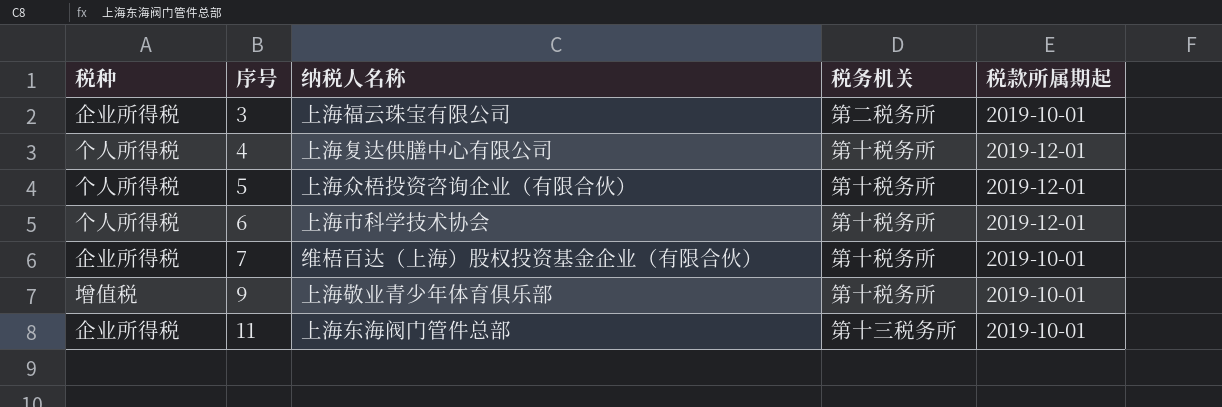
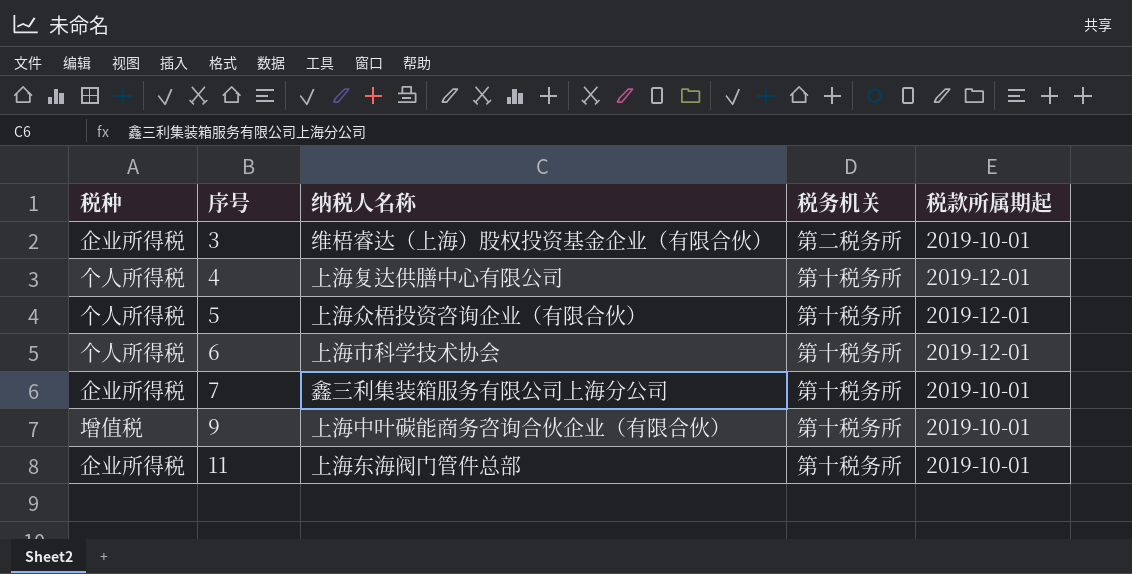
3 | 纳税人名称: 上海福云珠宝有限公司 -> 维梧睿达（上海）股权投资基金企业（有限合伙）
7 | 纳税人名称: 维梧百达（上海）股权投资基金企业（有限合伙） -> 鑫三利集装箱服务有限公司上海分公司
9 | 纳税人名称: 上海敬业青少年体育俱乐部 -> 上海中叶碳能商务咨询合伙企业（有限合伙）
11 | 税务机关: 第十三税务所 -> 第十税务所

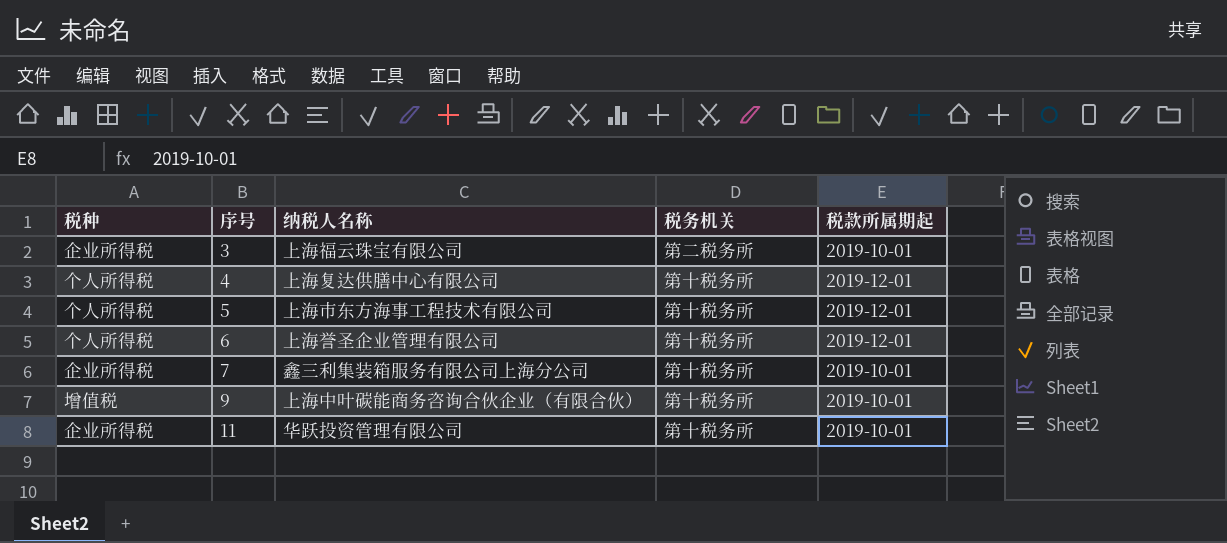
3 | 纳税人名称: 维梧睿达（上海）股权投资基金企业（有限合伙） -> 上海福云珠宝有限公司
5 | 纳税人名称: 上海众梧投资咨询企业（有限合伙） -> 上海市东方海事工程技术有限公司
6 | 纳税人名称: 上海市科学技术协会 -> 上海誉圣企业管理有限公司
11 | 纳税人名称: 上海东海阀门管件总部 -> 华跃投资管理有限公司

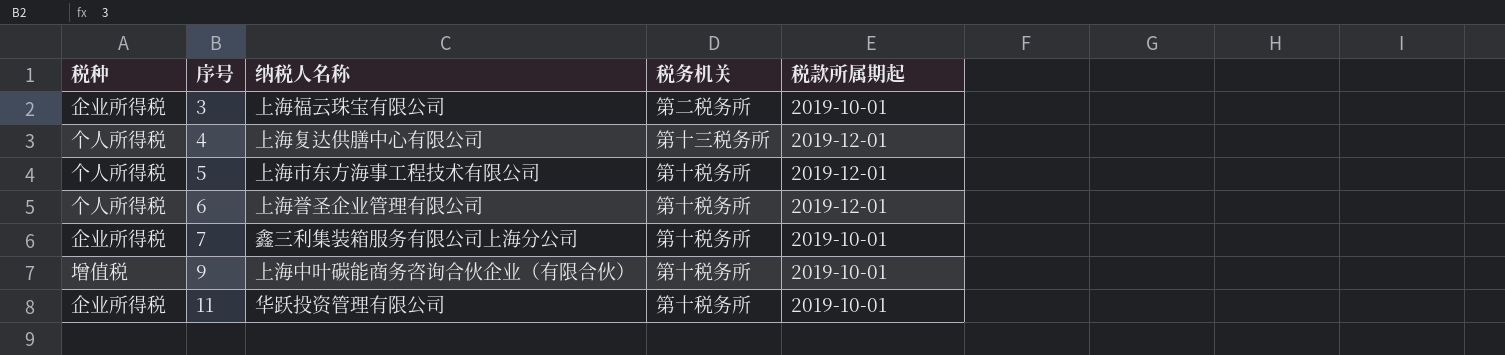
4 | 税务机关: 第十税务所 -> 第十三税务所

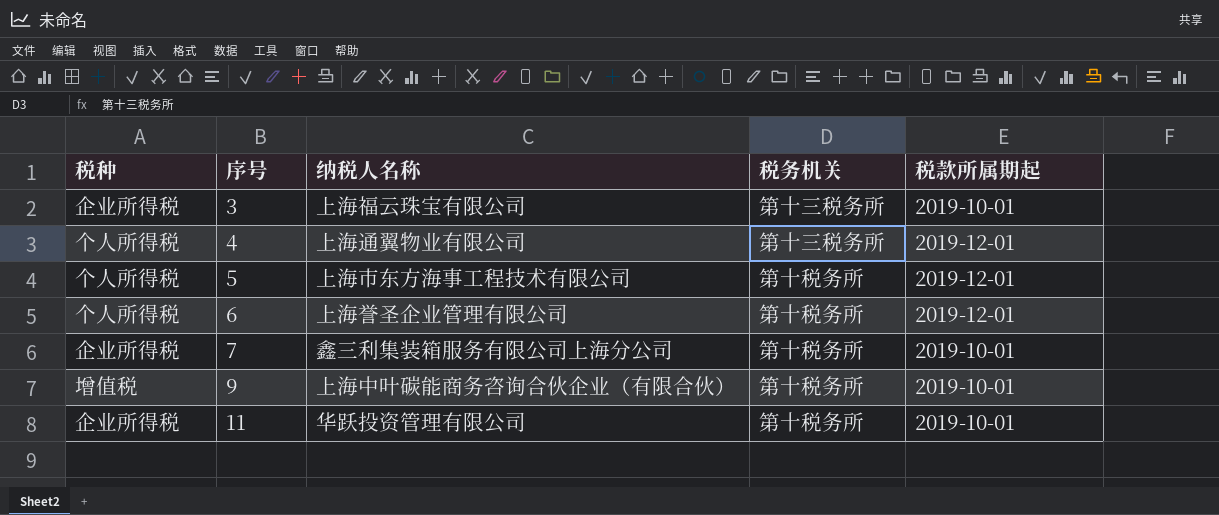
3 | 税务机关: 第二税务所 -> 第十三税务所
4 | 纳税人名称: 上海复达供膳中心有限公司 -> 上海通翼物业有限公司

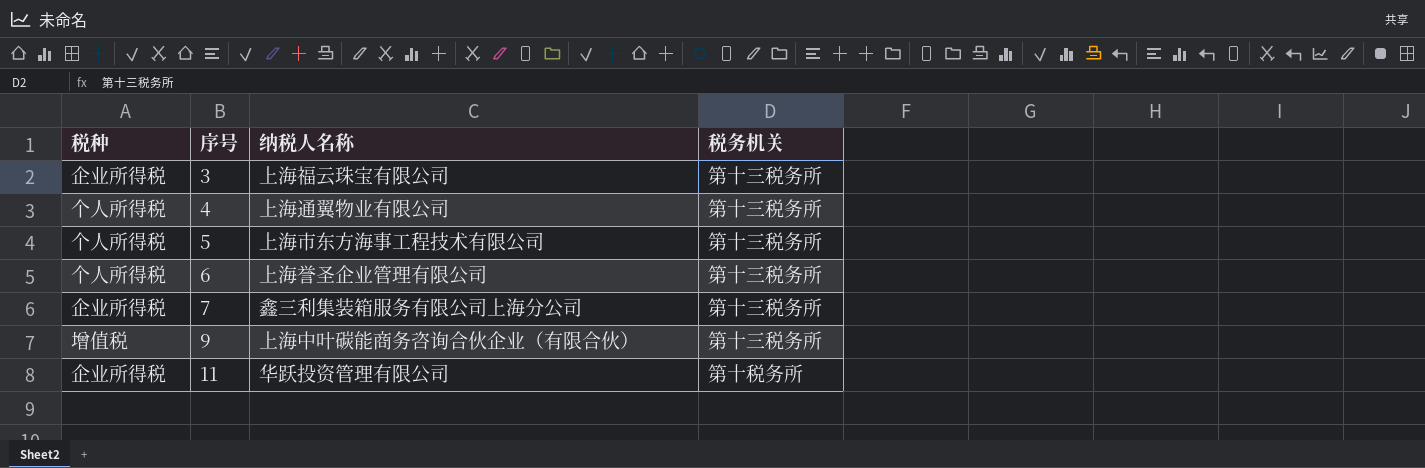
column 税款所属期起 | position: 5 -> none
5 | 税务机关: 第十税务所 -> 第十三税务所
6 | 税务机关: 第十税务所 -> 第十三税务所
7 | 税务机关: 第十税务所 -> 第十三税务所
9 | 税务机关: 第十税务所 -> 第十三税务所

